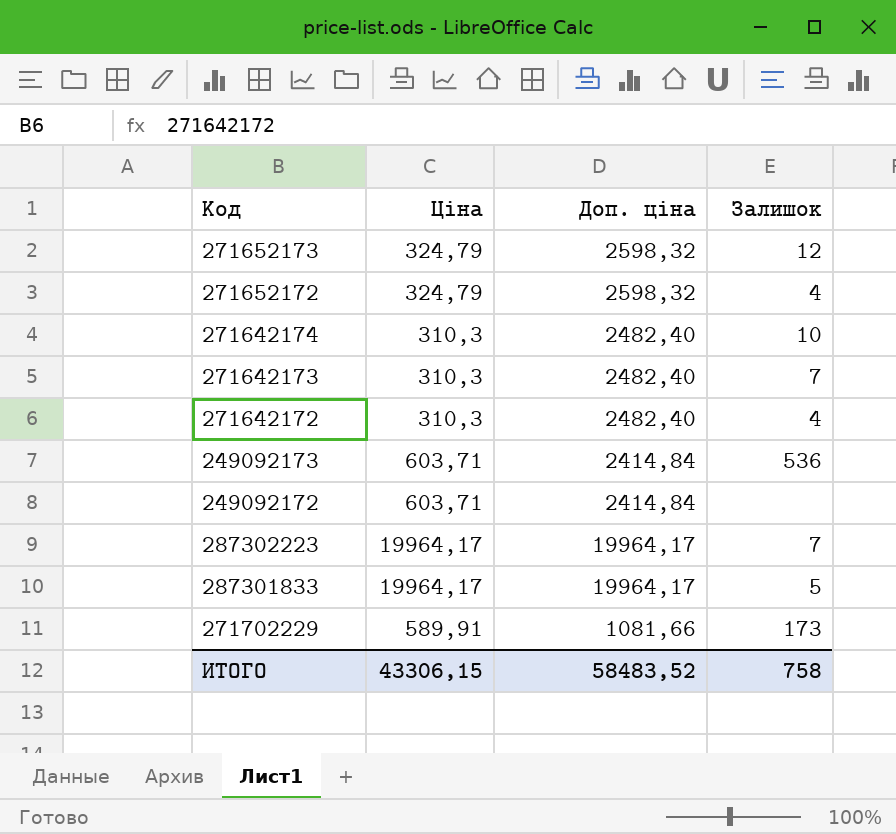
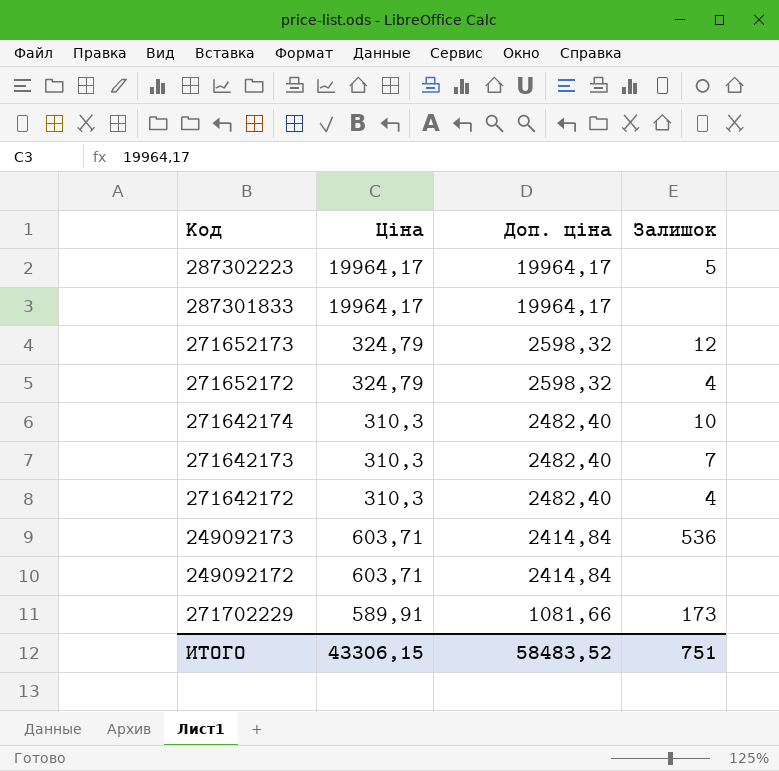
row order: none -> Доп. ціна descending
287302223 | Залишок: 7 -> 5
287301833 | Залишок: 5 -> none
ИТОГО | Залишок: 758 -> 751

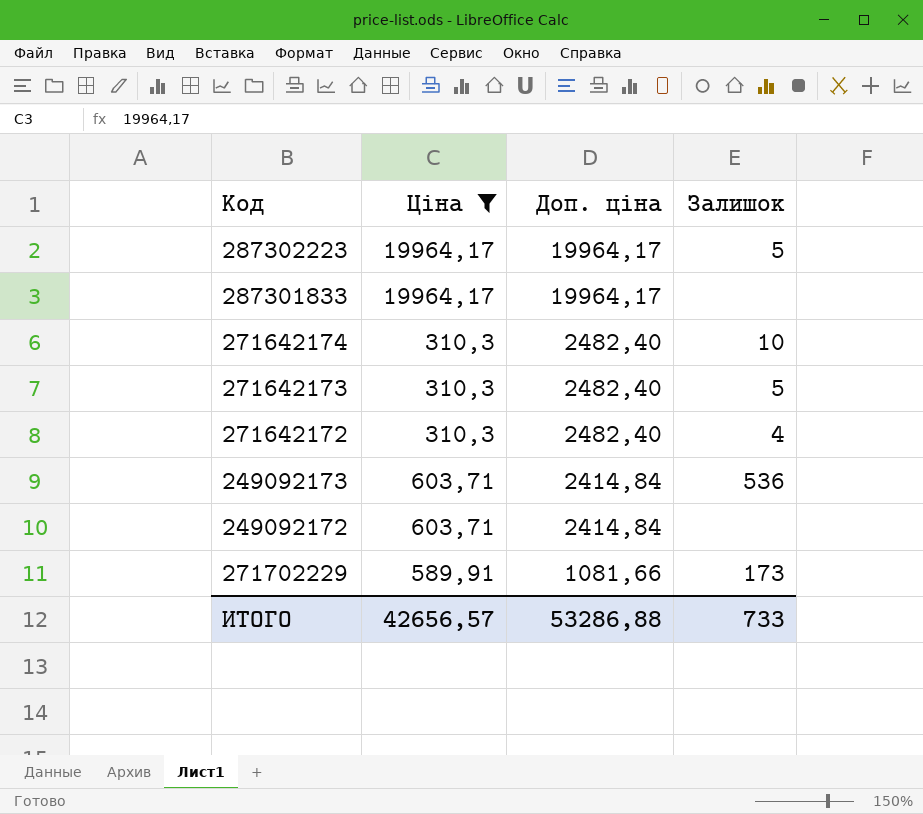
filter: none -> Ціна != 324,79
271642173 | Залишок: 7 -> 5
ИТОГО | Ціна: 43306,15 -> 42656,57
ИТОГО | Доп. ціна: 58483,52 -> 53286,88
ИТОГО | Залишок: 751 -> 733

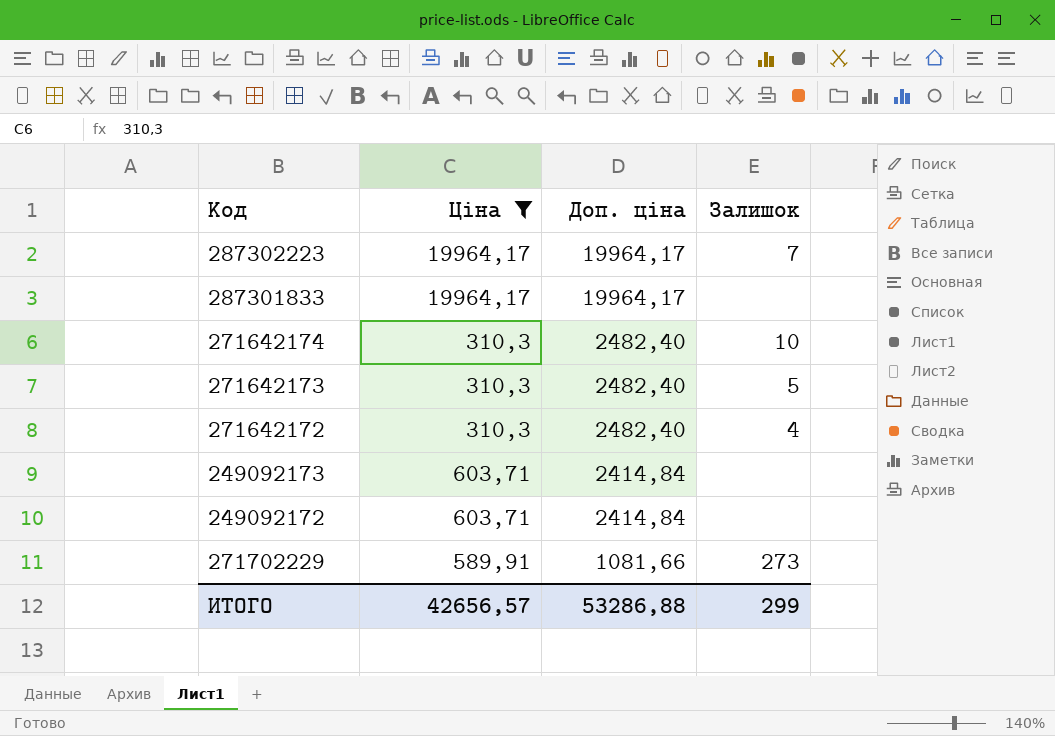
287302223 | Залишок: 5 -> 7
249092173 | Залишок: 536 -> none
271702229 | Залишок: 173 -> 273
ИТОГО | Залишок: 733 -> 299

